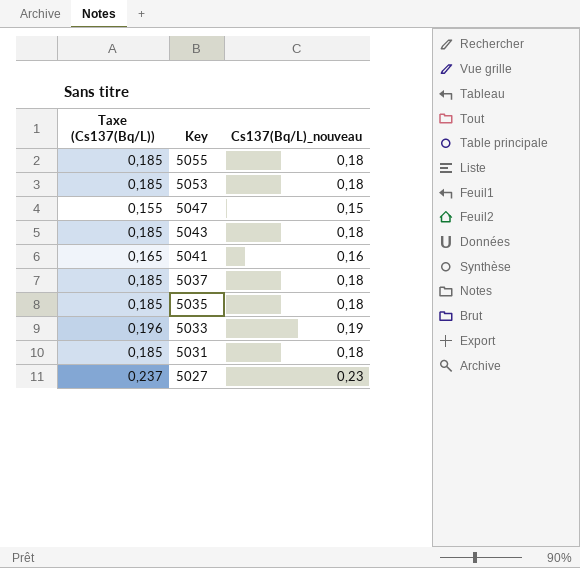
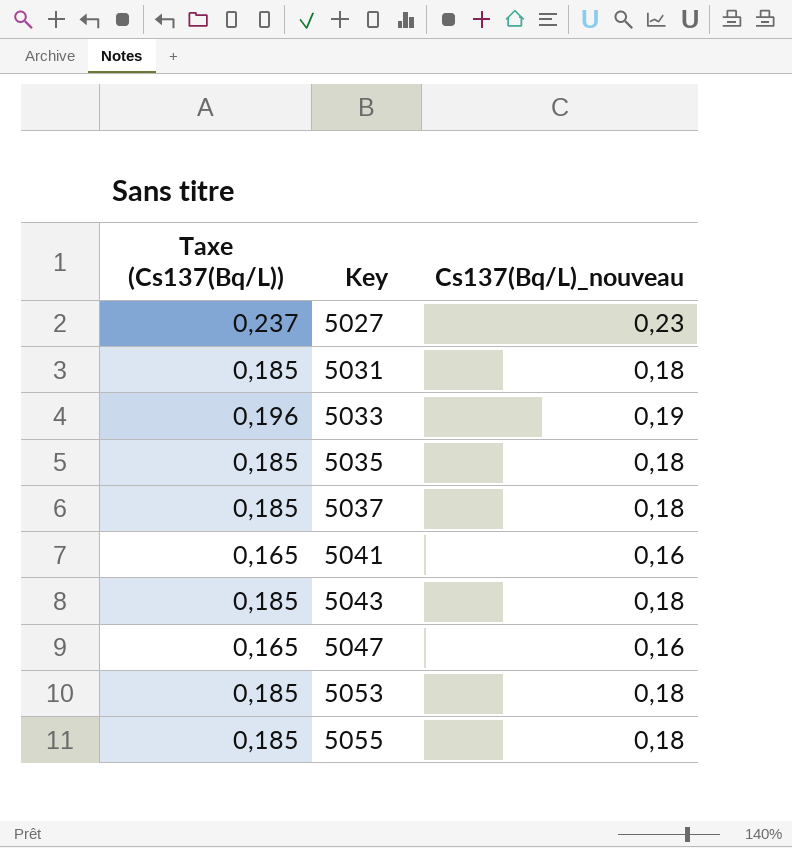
row order: Key descending -> Key ascending
5047 | Taxe (Cs137(Bq/L)): 0,155 -> 0,165
5047 | Cs137(Bq/L)_nouveau: 0,15 -> 0,16

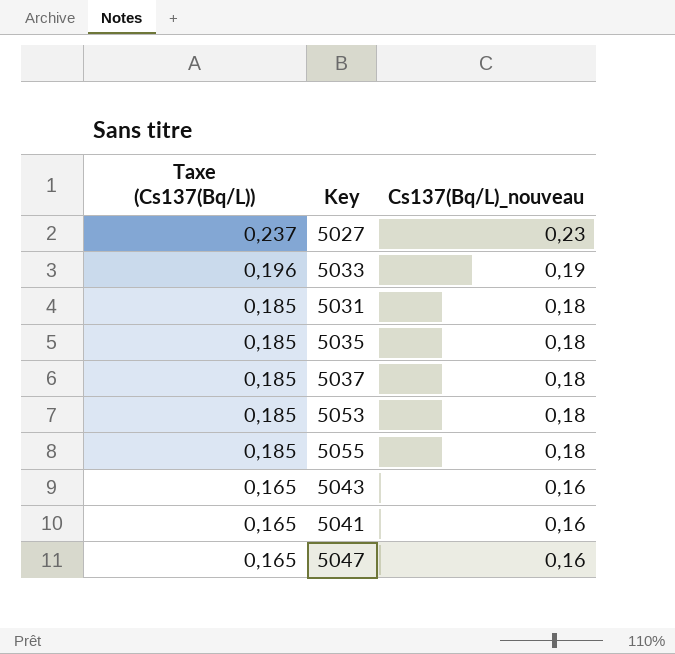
row order: Key ascending -> Taxe (Cs137(Bq/L)) descending
5043 | Taxe (Cs137(Bq/L)): 0,185 -> 0,165
5043 | Cs137(Bq/L)_nouveau: 0,18 -> 0,16

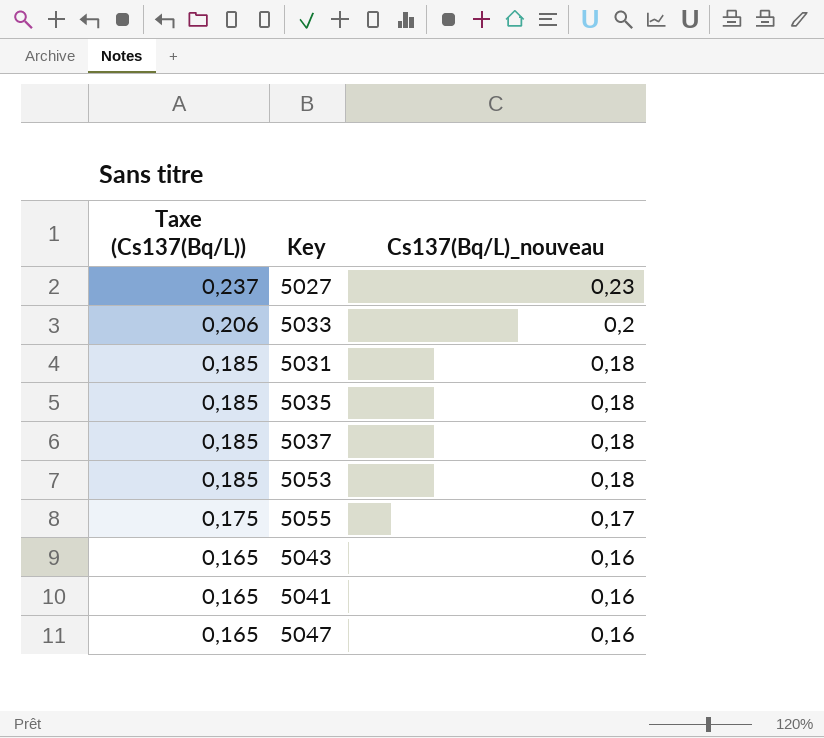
5033 | Taxe (Cs137(Bq/L)): 0,196 -> 0,206
5033 | Cs137(Bq/L)_nouveau: 0,19 -> 0,2
5055 | Taxe (Cs137(Bq/L)): 0,185 -> 0,175
5055 | Cs137(Bq/L)_nouveau: 0,18 -> 0,17

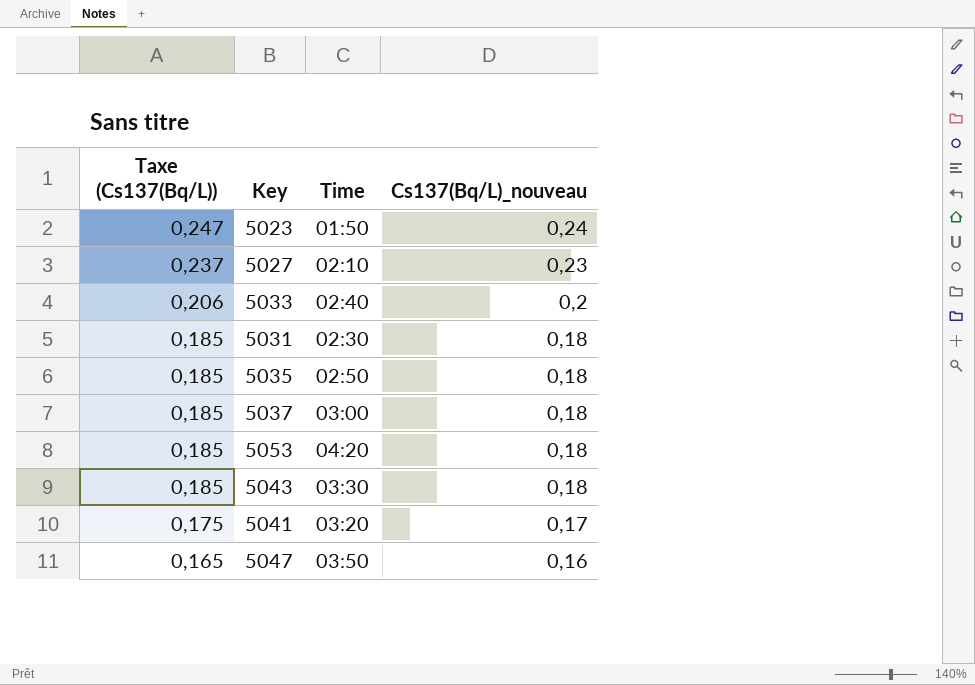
column Time | position: none -> 3
row 5055: 0,175 | 0,17 -> none
row 5023: none -> 0,247 | 01:50 | 0,24
5043 | Taxe (Cs137(Bq/L)): 0,165 -> 0,185
5043 | Cs137(Bq/L)_nouveau: 0,16 -> 0,18
5041 | Taxe (Cs137(Bq/L)): 0,165 -> 0,175
5041 | Cs137(Bq/L)_nouveau: 0,16 -> 0,17

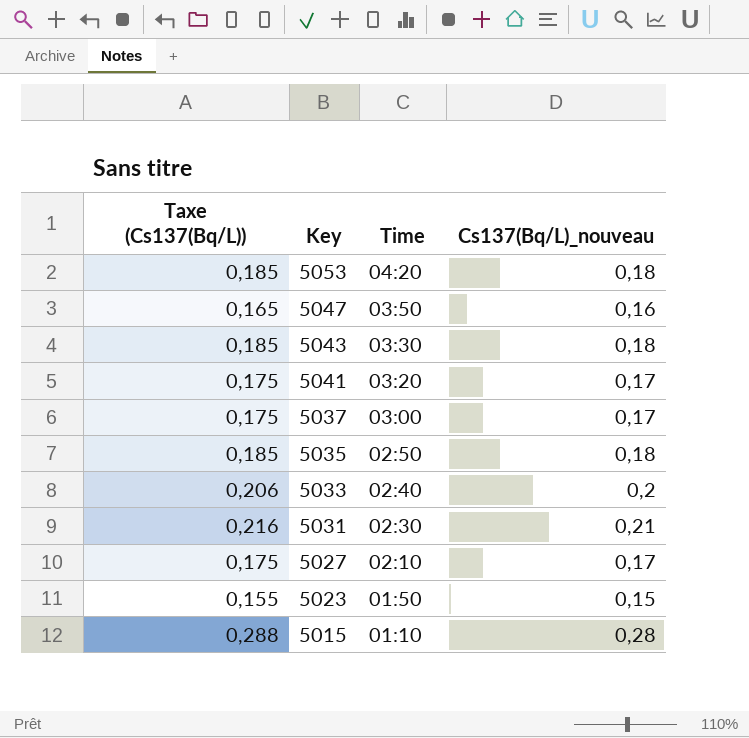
row order: Taxe (Cs137(Bq/L)) descending -> Key descending
5037 | Taxe (Cs137(Bq/L)): 0,185 -> 0,175
5037 | Cs137(Bq/L)_nouveau: 0,18 -> 0,17
5031 | Taxe (Cs137(Bq/L)): 0,185 -> 0,216
5031 | Cs137(Bq/L)_nouveau: 0,18 -> 0,21
5027 | Taxe (Cs137(Bq/L)): 0,237 -> 0,175
5027 | Cs137(Bq/L)_nouveau: 0,23 -> 0,17
5023 | Taxe (Cs137(Bq/L)): 0,247 -> 0,155
5023 | Cs137(Bq/L)_nouveau: 0,24 -> 0,15
row 5015: none -> 0,288 | 01:10 | 0,28

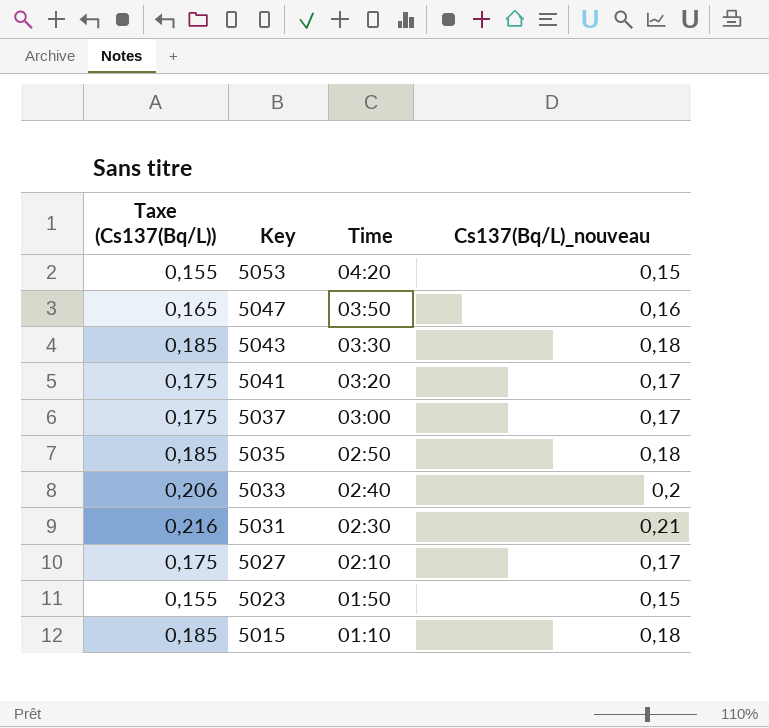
5053 | Taxe (Cs137(Bq/L)): 0,185 -> 0,155
5053 | Cs137(Bq/L)_nouveau: 0,18 -> 0,15
5015 | Taxe (Cs137(Bq/L)): 0,288 -> 0,185
5015 | Cs137(Bq/L)_nouveau: 0,28 -> 0,18

